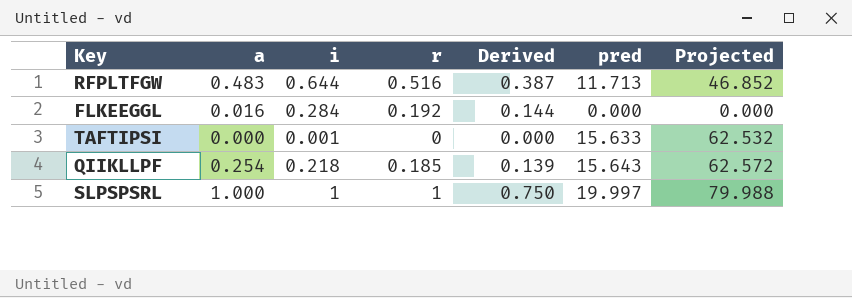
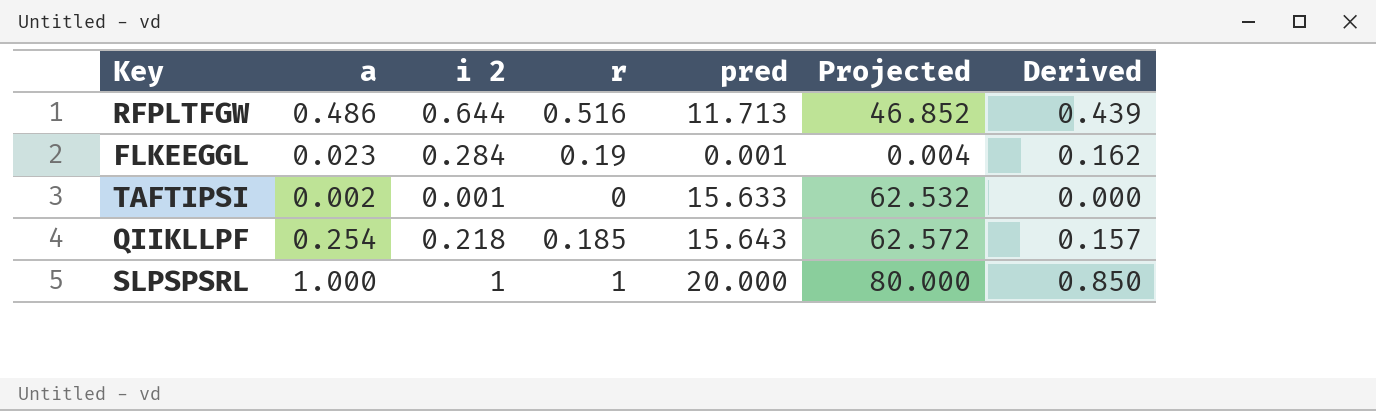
column name: i -> i 2
column Derived | formula: [r] * 0.75 -> [r] * 0.85
column Derived | position: 5 -> 7
RFPLTFGW | a: 0.483 -> 0.486
FLKEEGGL | a: 0.016 -> 0.023
FLKEEGGL | r: 0.192 -> 0.19
FLKEEGGL | pred: 0.000 -> 0.001
FLKEEGGL | Projected: 0.000 -> 0.004
TAFTIPSI | a: 0.000 -> 0.002
SLPSPSRL | pred: 19.997 -> 20.000
SLPSPSRL | Projected: 79.988 -> 80.000

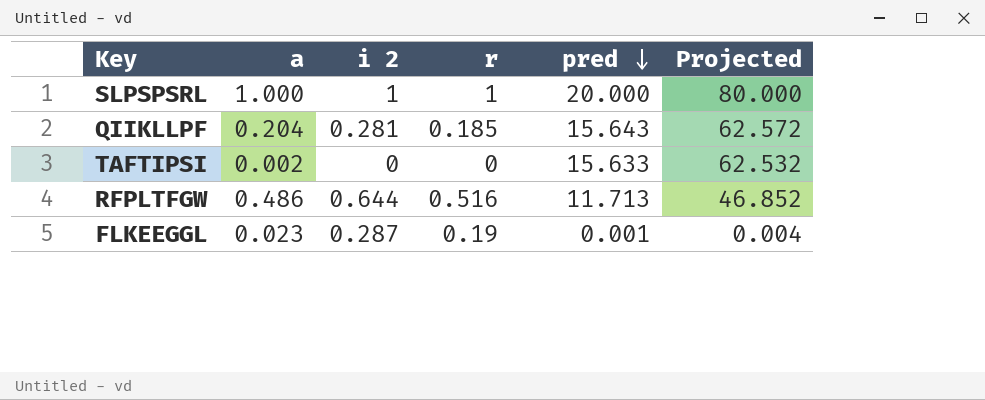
row order: none -> pred descending
column Derived | formula: [r] * 0.85 -> none
QIIKLLPF | a: 0.254 -> 0.204
QIIKLLPF | i 2: 0.218 -> 0.281
TAFTIPSI | i 2: 0.001 -> 0
FLKEEGGL | i 2: 0.284 -> 0.287

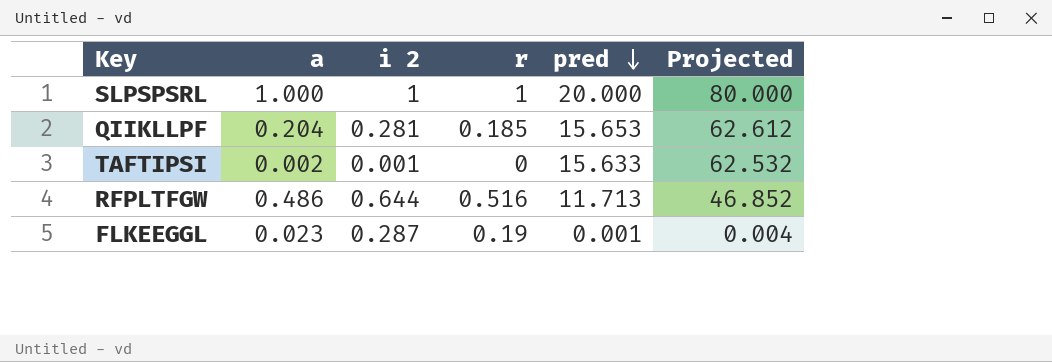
QIIKLLPF | pred: 15.643 -> 15.653
QIIKLLPF | Projected: 62.572 -> 62.612
TAFTIPSI | i 2: 0 -> 0.001

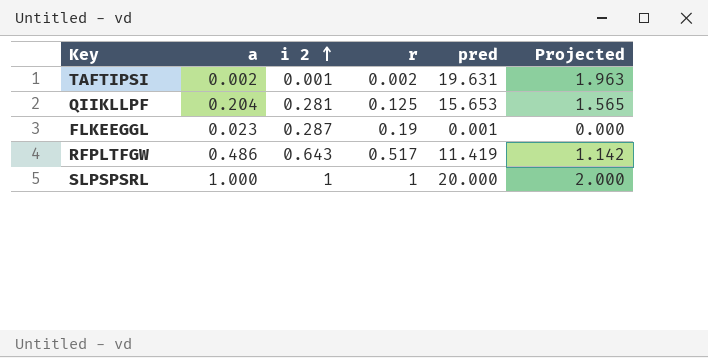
row order: pred descending -> i 2 ascending
column Projected | formula: [pred] * 4 -> [pred] * 0.1
TAFTIPSI | r: 0 -> 0.002
TAFTIPSI | pred: 15.633 -> 19.631
QIIKLLPF | r: 0.185 -> 0.125
RFPLTFGW | i 2: 0.644 -> 0.643
RFPLTFGW | r: 0.516 -> 0.517
RFPLTFGW | pred: 11.713 -> 11.419

